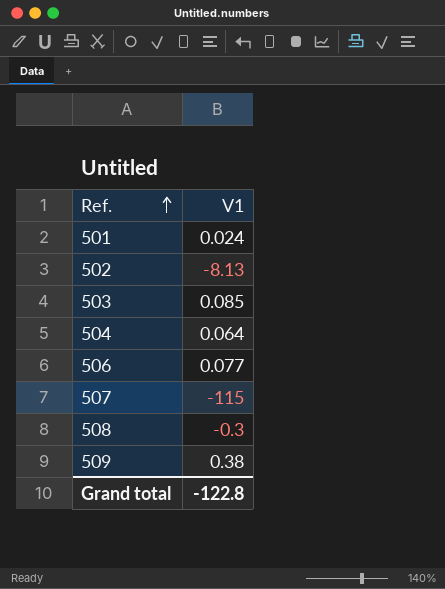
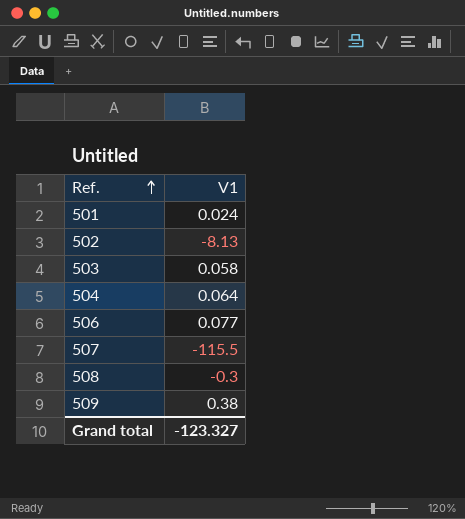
503 | V1: 0.085 -> 0.058
507 | V1: -115 -> -115.5
Grand total | V1: -122.8 -> -123.327

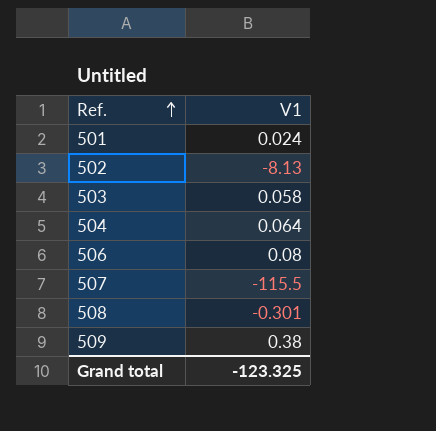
506 | V1: 0.077 -> 0.08
508 | V1: -0.3 -> -0.301
Grand total | V1: -123.327 -> -123.325

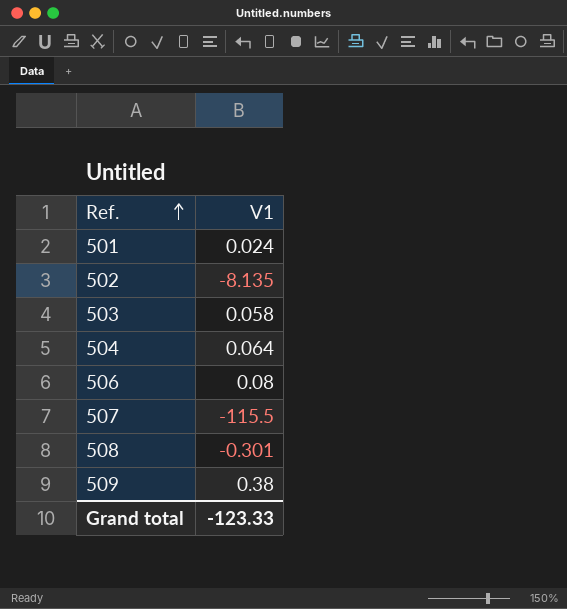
502 | V1: -8.13 -> -8.135
Grand total | V1: -123.325 -> -123.33

